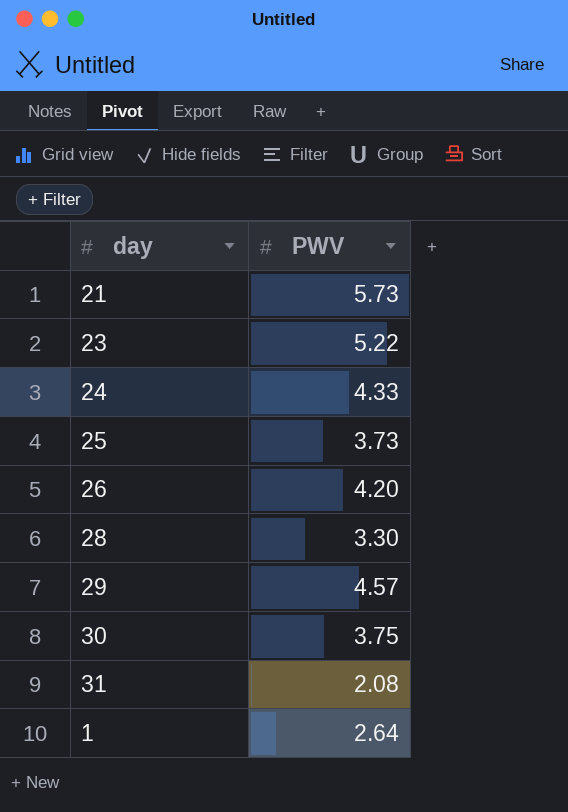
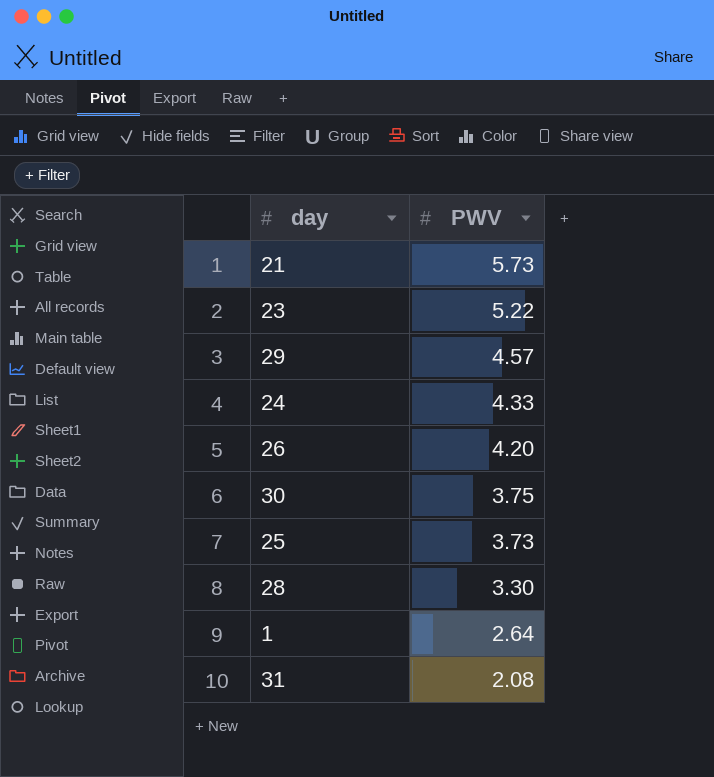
row order: none -> PWV descending

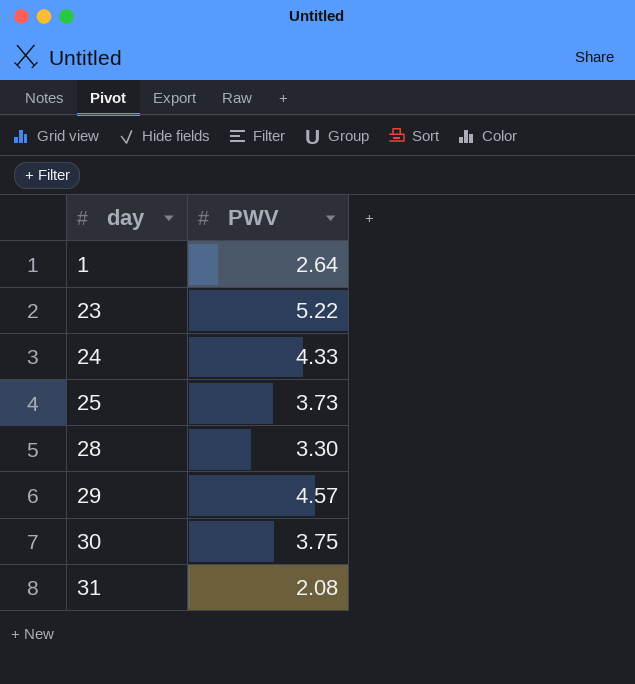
row order: PWV descending -> day ascending
row 21: 5.73 -> none
row 26: 4.20 -> none

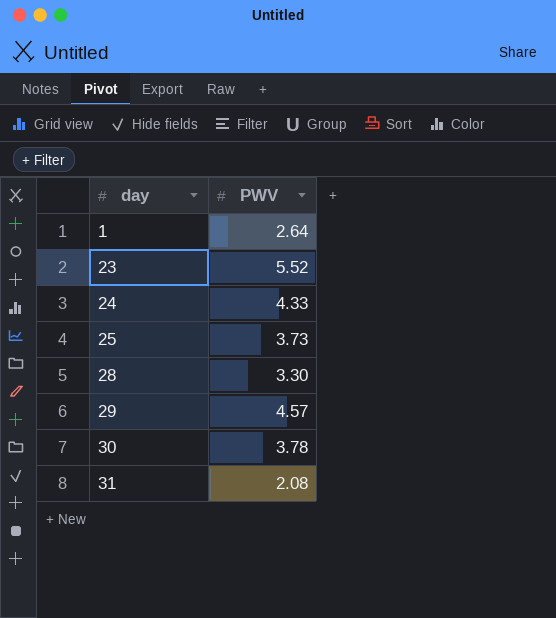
23 | PWV: 5.22 -> 5.52
30 | PWV: 3.75 -> 3.78

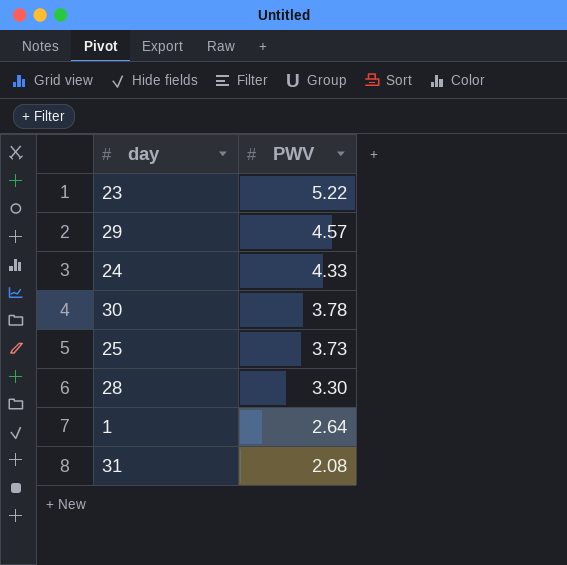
row order: day ascending -> PWV descending
23 | PWV: 5.52 -> 5.22

